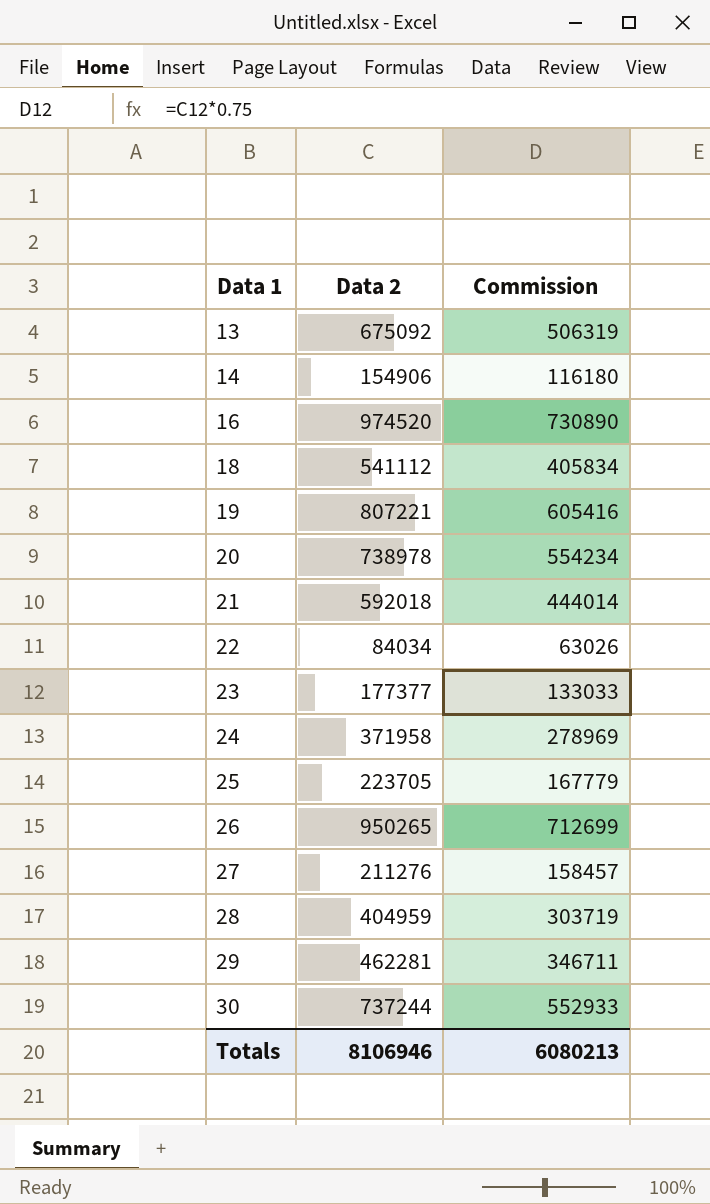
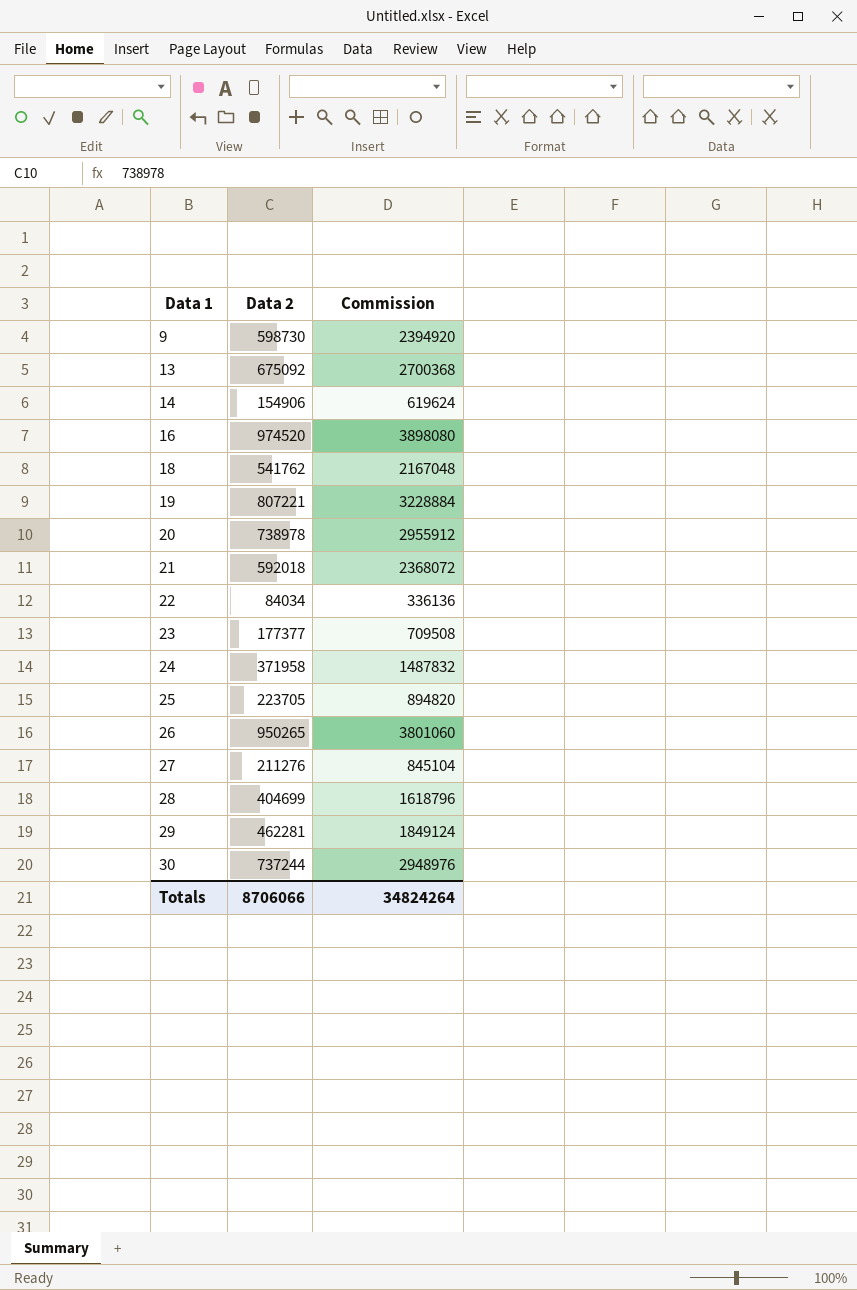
column Commission | formula: [Data 2] * 0.75 -> [Data 2] * 4
row 9: none -> 598730 | 2394920
18 | Data 2: 541112 -> 541762
28 | Data 2: 404959 -> 404699
Totals | Data 2: 8106946 -> 8706066
Totals | Commission: 6080213 -> 34824264

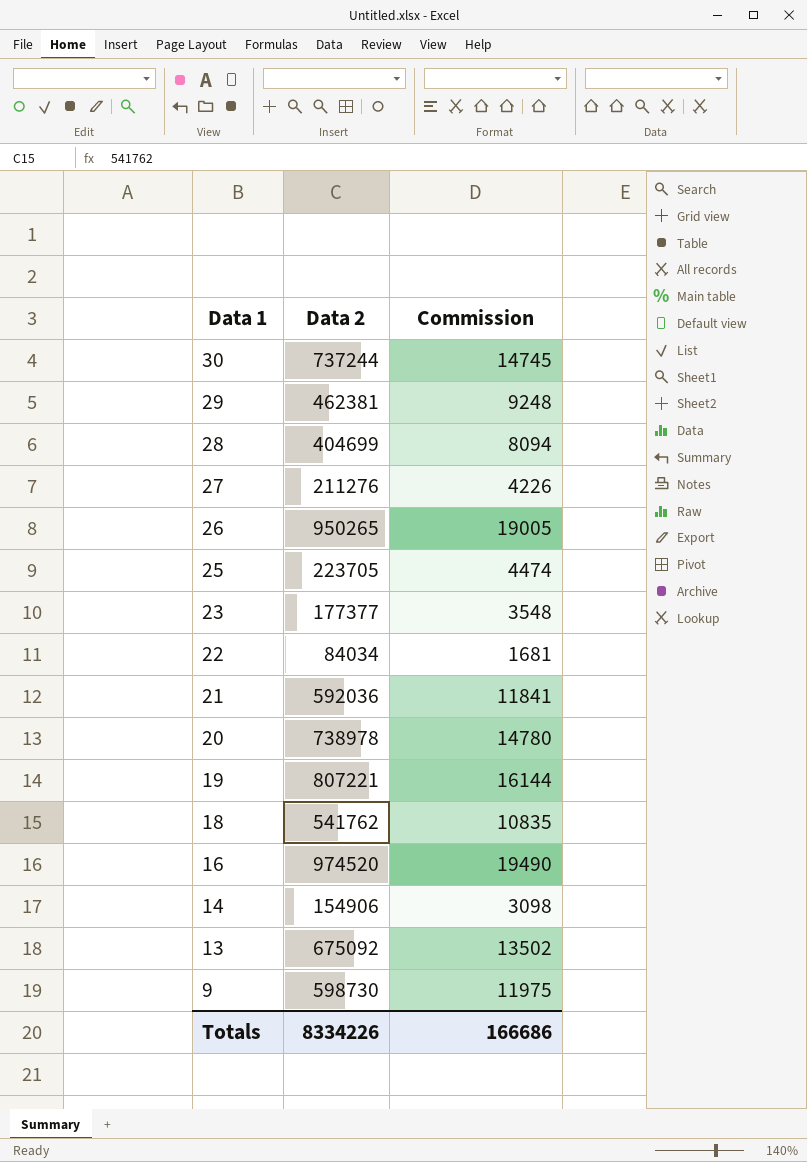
row order: Data 1 ascending -> Data 1 descending
column Commission | formula: [Data 2] * 4 -> [Data 2] * 0.02
row 24: 371958 | 1487832 -> none
29 | Data 2: 462281 -> 462381
21 | Data 2: 592018 -> 592036
Totals | Data 2: 8706066 -> 8334226
Totals | Commission: 34824264 -> 166686

